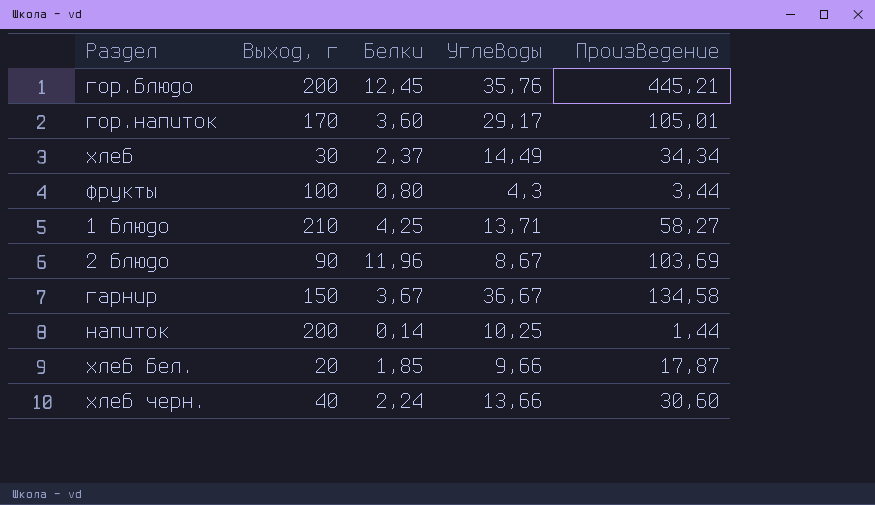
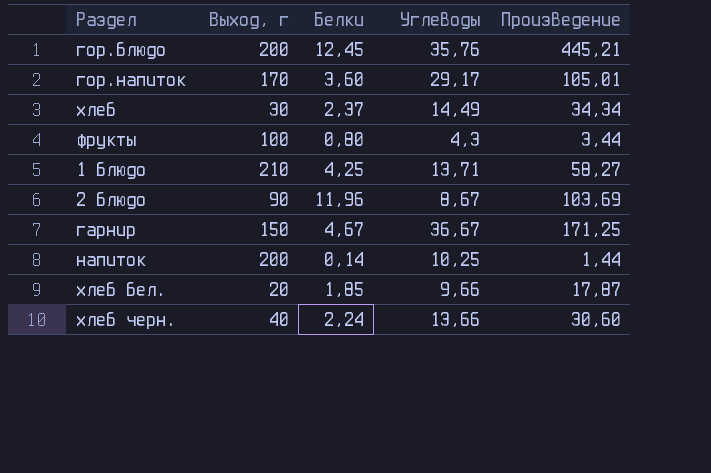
гарнир | Белки: 3,67 -> 4,67
гарнир | Произведение: 134,58 -> 171,25

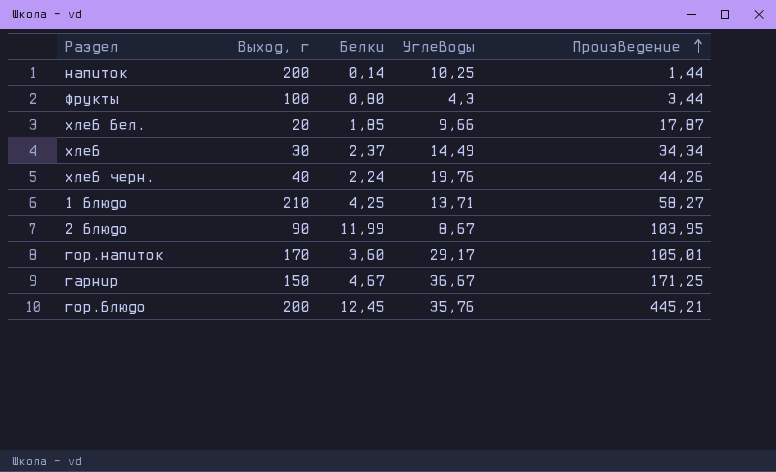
row order: none -> Произведение ascending
хлеб черн. | Углеводы: 13,66 -> 19,76
хлеб черн. | Произведение: 30,60 -> 44,26
2 блюдо | Белки: 11,96 -> 11,99
2 блюдо | Произведение: 103,69 -> 103,95

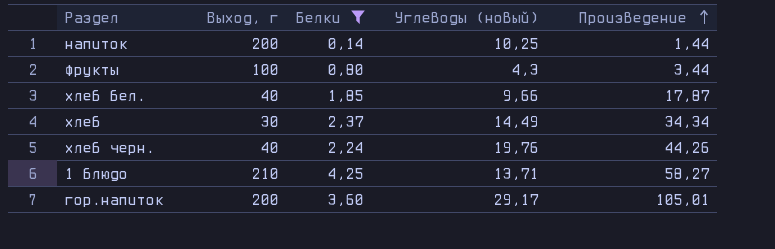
filter: none -> Белки <= 4,25
column name: Углеводы -> Углеводы (новый)
хлеб бел. | Выход, г: 20 -> 40
гор.напиток | Выход, г: 170 -> 200

